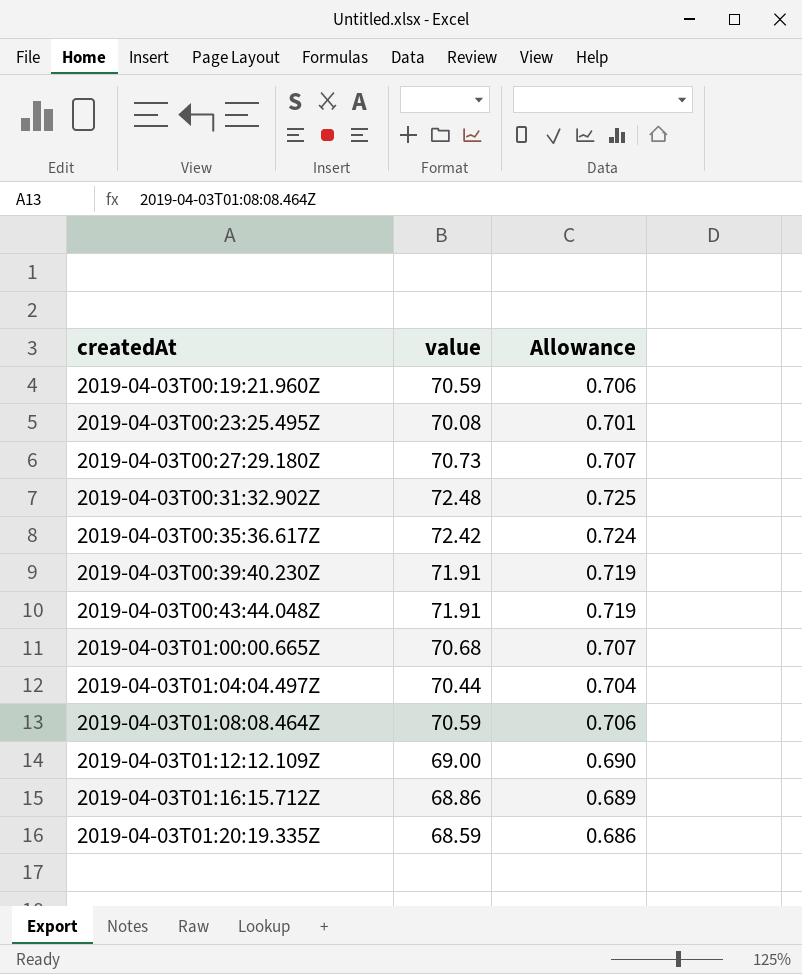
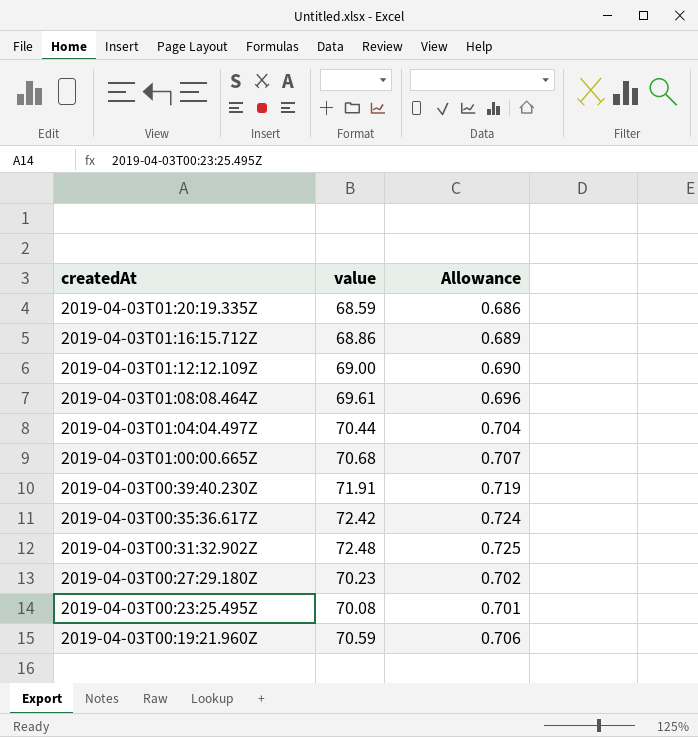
row order: createdAt ascending -> createdAt descending
row 2019-04-03T00:43:44.048Z: 71.91 | 0.719 -> none
2019-04-03T01:08:08.464Z | value: 70.59 -> 69.61
2019-04-03T01:08:08.464Z | Allowance: 0.706 -> 0.696
2019-04-03T00:27:29.180Z | value: 70.73 -> 70.23
2019-04-03T00:27:29.180Z | Allowance: 0.707 -> 0.702

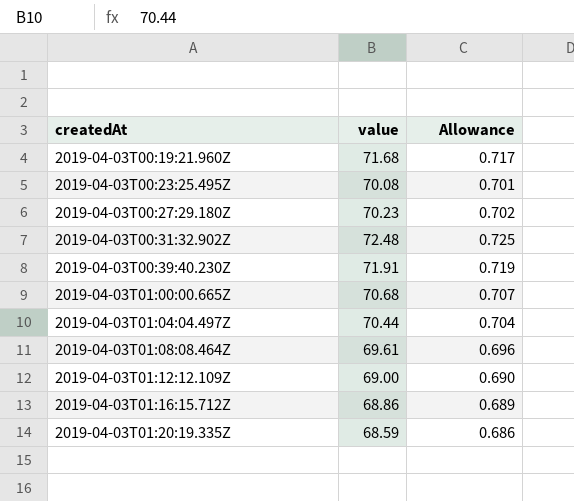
row order: createdAt descending -> createdAt ascending
row 2019-04-03T00:35:36.617Z: 72.42 | 0.724 -> none
2019-04-03T00:19:21.960Z | value: 70.59 -> 71.68
2019-04-03T00:19:21.960Z | Allowance: 0.706 -> 0.717

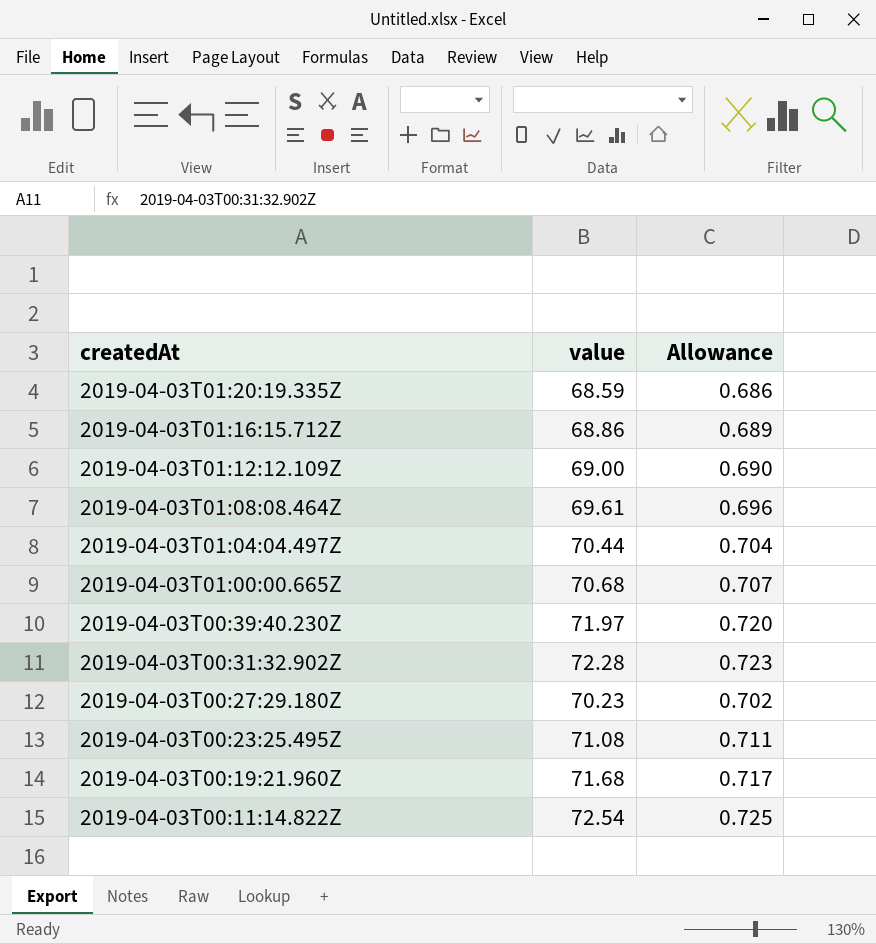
row order: createdAt ascending -> createdAt descending
2019-04-03T00:39:40.230Z | value: 71.91 -> 71.97
2019-04-03T00:39:40.230Z | Allowance: 0.719 -> 0.720
2019-04-03T00:31:32.902Z | value: 72.48 -> 72.28
2019-04-03T00:31:32.902Z | Allowance: 0.725 -> 0.723
2019-04-03T00:23:25.495Z | value: 70.08 -> 71.08
2019-04-03T00:23:25.495Z | Allowance: 0.701 -> 0.711
row 2019-04-03T00:11:14.822Z: none -> 72.54 | 0.725

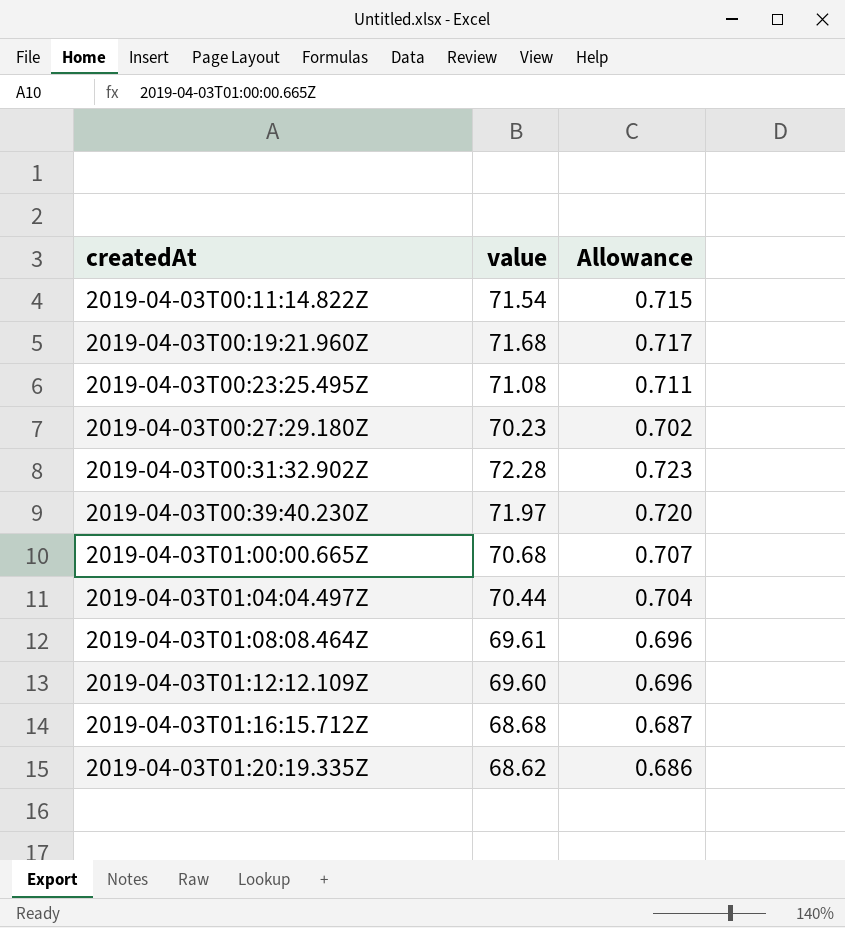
row order: createdAt descending -> createdAt ascending
2019-04-03T00:11:14.822Z | value: 72.54 -> 71.54
2019-04-03T00:11:14.822Z | Allowance: 0.725 -> 0.715
2019-04-03T01:12:12.109Z | value: 69.00 -> 69.60
2019-04-03T01:12:12.109Z | Allowance: 0.690 -> 0.696
2019-04-03T01:16:15.712Z | value: 68.86 -> 68.68
2019-04-03T01:16:15.712Z | Allowance: 0.689 -> 0.687
2019-04-03T01:20:19.335Z | value: 68.59 -> 68.62

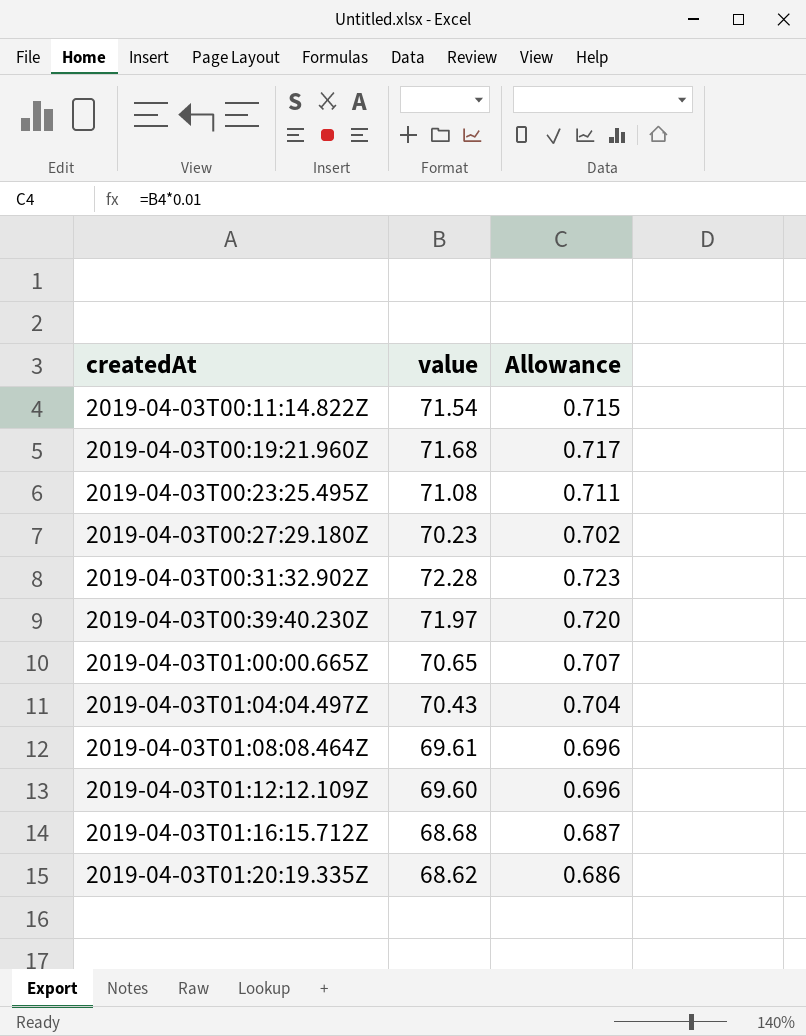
2019-04-03T01:00:00.665Z | value: 70.68 -> 70.65
2019-04-03T01:04:04.497Z | value: 70.44 -> 70.43

